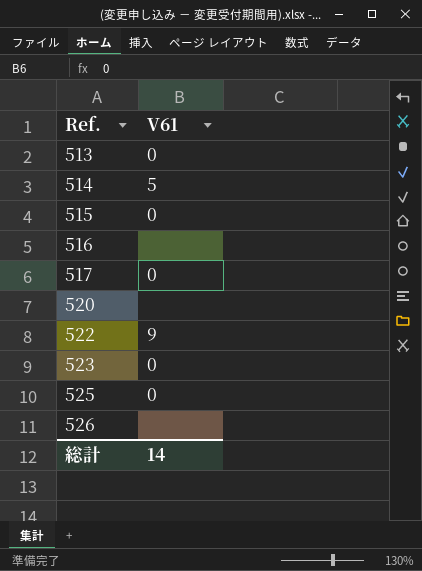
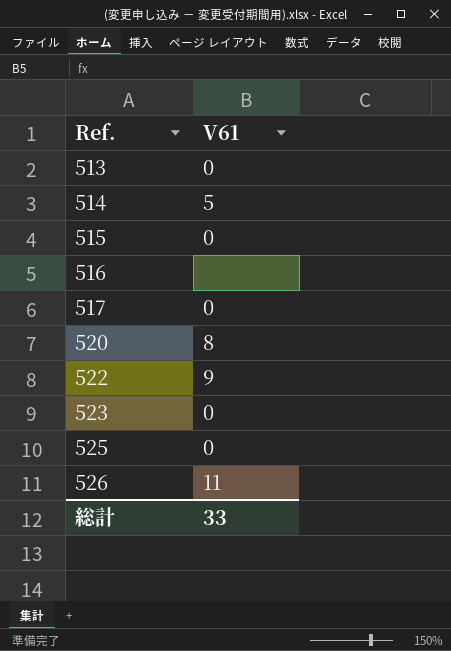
520 | V61: none -> 8
526 | V61: none -> 11
総計 | V61: 14 -> 33

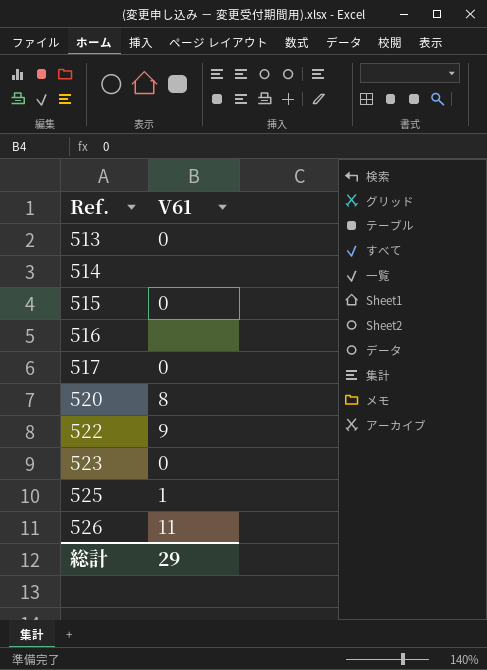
514 | V61: 5 -> none
525 | V61: 0 -> 1
総計 | V61: 33 -> 29

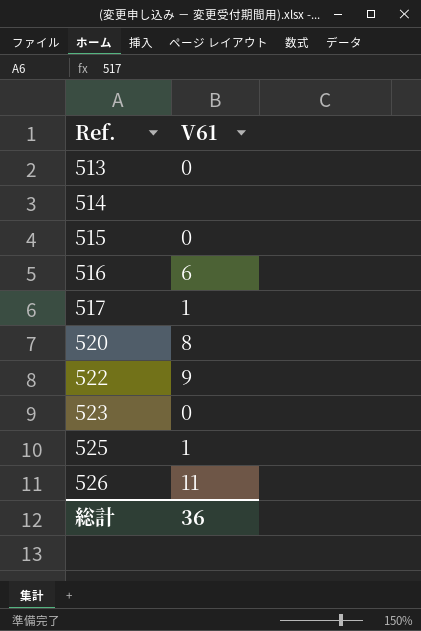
516 | V61: none -> 6
517 | V61: 0 -> 1
総計 | V61: 29 -> 36

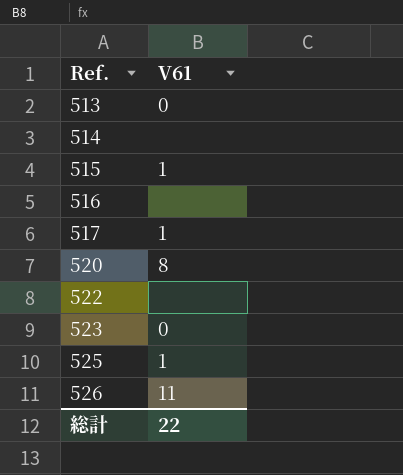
515 | V61: 0 -> 1
516 | V61: 6 -> none
522 | V61: 9 -> none
総計 | V61: 36 -> 22

